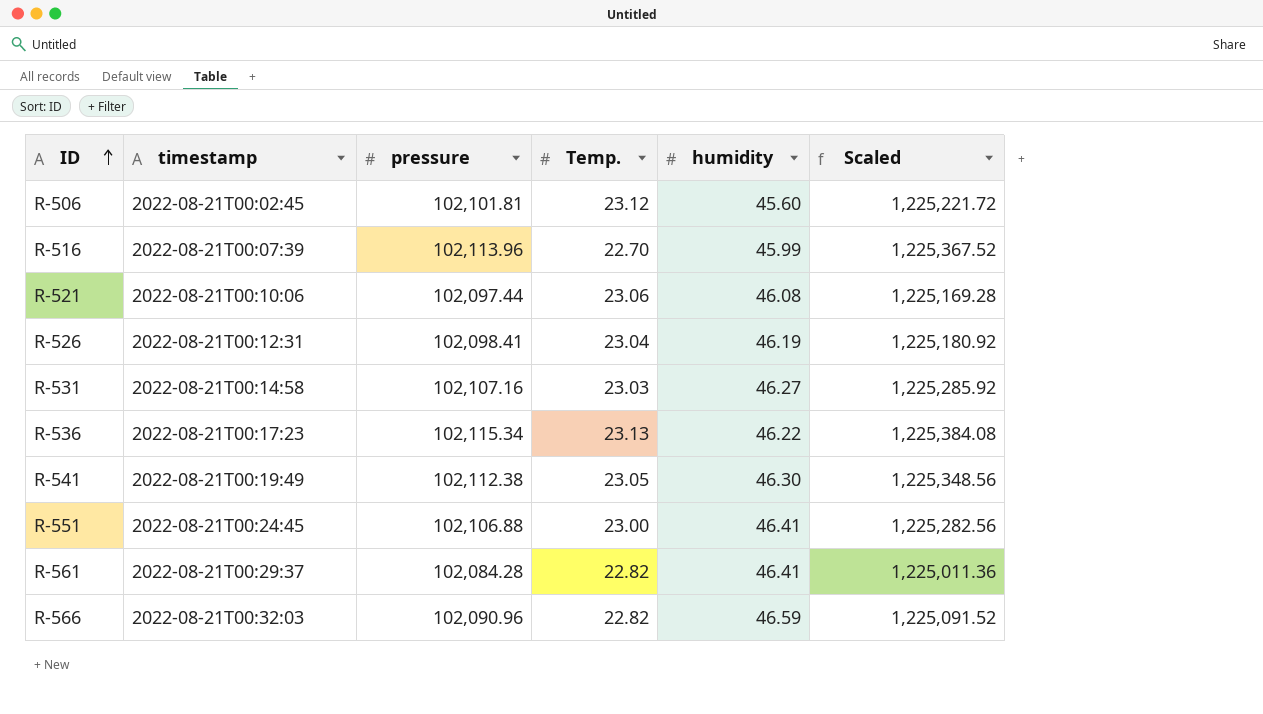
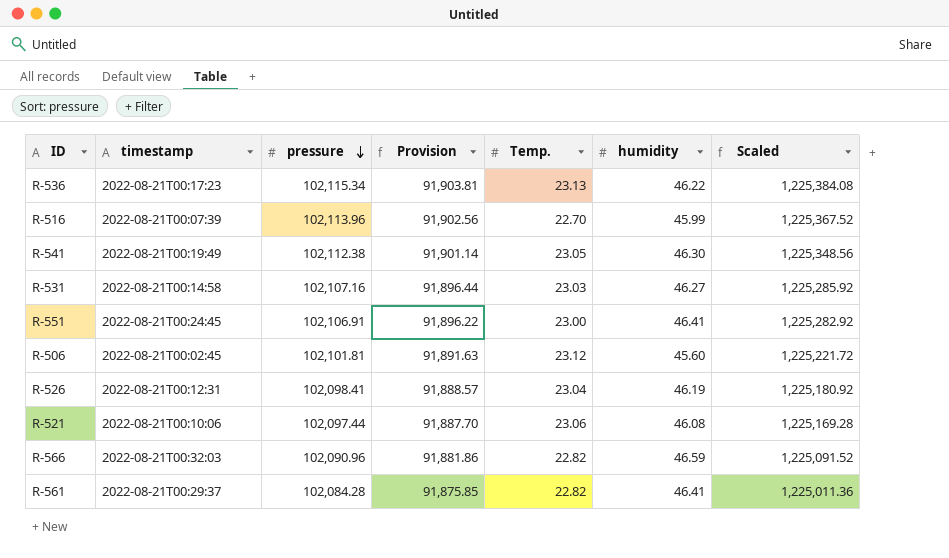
row order: ID ascending -> pressure descending
column Provision | formula: none -> [pressure] * 0.9
R-551 | pressure: 102,106.88 -> 102,106.91
R-551 | Scaled: 1,225,282.56 -> 1,225,282.92

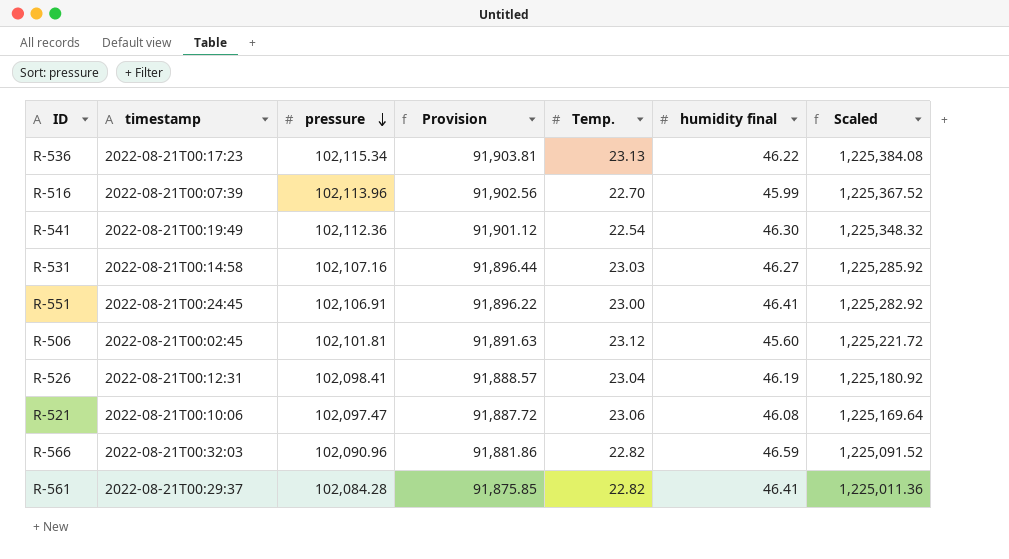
column name: humidity -> humidity final
R-541 | pressure: 102,112.38 -> 102,112.36
R-541 | Provision: 91,901.14 -> 91,901.12
R-541 | Temp.: 23.05 -> 22.54
R-541 | Scaled: 1,225,348.56 -> 1,225,348.32
R-521 | pressure: 102,097.44 -> 102,097.47
R-521 | Provision: 91,887.70 -> 91,887.72
R-521 | Scaled: 1,225,169.28 -> 1,225,169.64

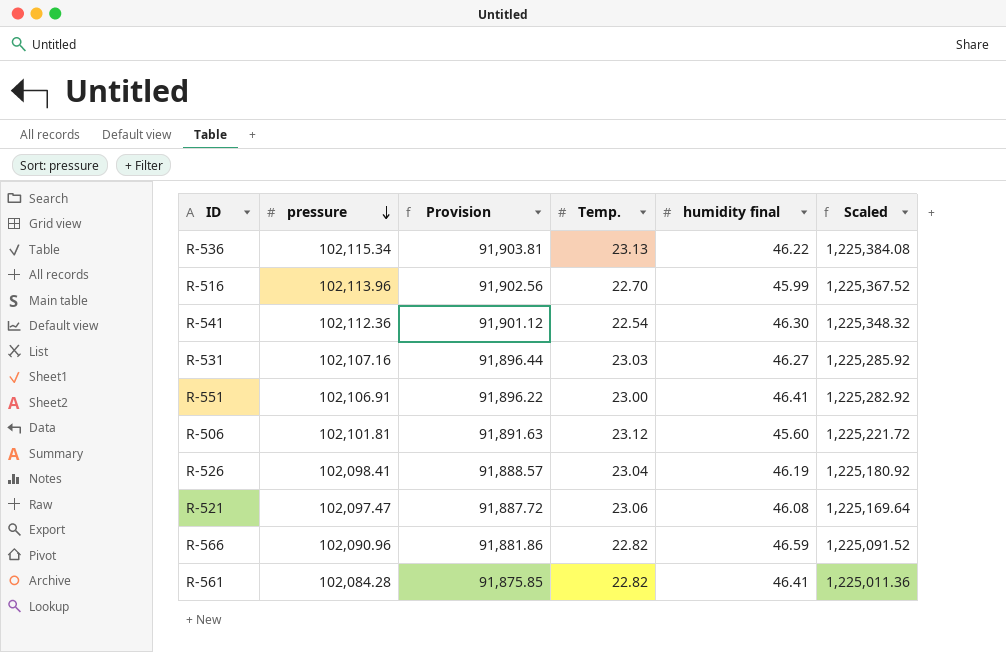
column timestamp | position: 2 -> none

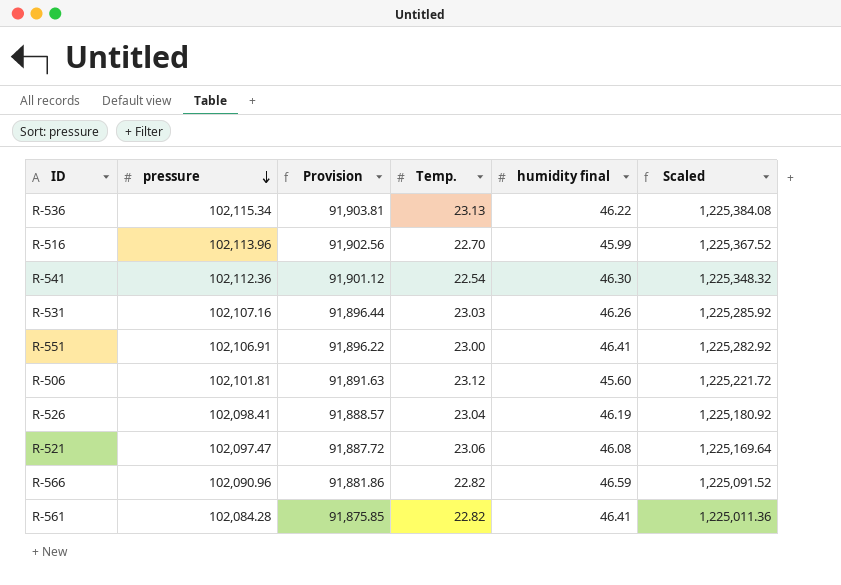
R-531 | humidity final: 46.27 -> 46.26

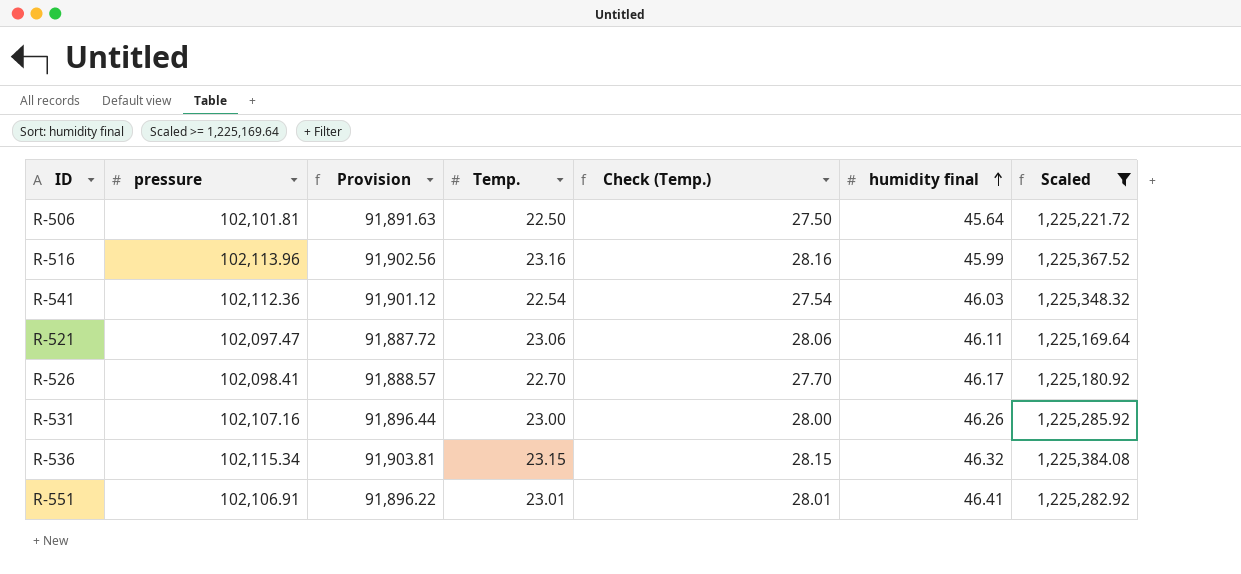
filter: none -> Scaled >= 1,225,169.64
row order: pressure descending -> humidity final ascending
column Check (Temp.) | formula: none -> [Temp.] + 5
R-506 | Temp.: 23.12 -> 22.50
R-506 | humidity final: 45.60 -> 45.64
R-516 | Temp.: 22.70 -> 23.16
R-541 | humidity final: 46.30 -> 46.03
R-521 | humidity final: 46.08 -> 46.11
R-526 | Temp.: 23.04 -> 22.70
R-526 | humidity final: 46.19 -> 46.17
R-531 | Temp.: 23.03 -> 23.00
R-536 | Temp.: 23.13 -> 23.15
R-536 | humidity final: 46.22 -> 46.32
R-551 | Temp.: 23.00 -> 23.01

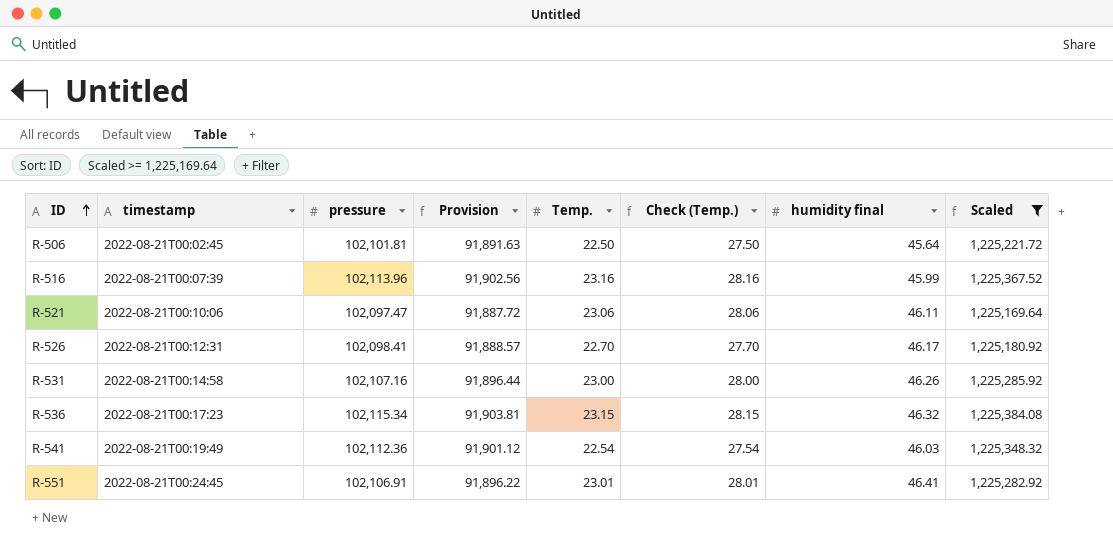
row order: humidity final ascending -> ID ascending
column timestamp | position: none -> 2

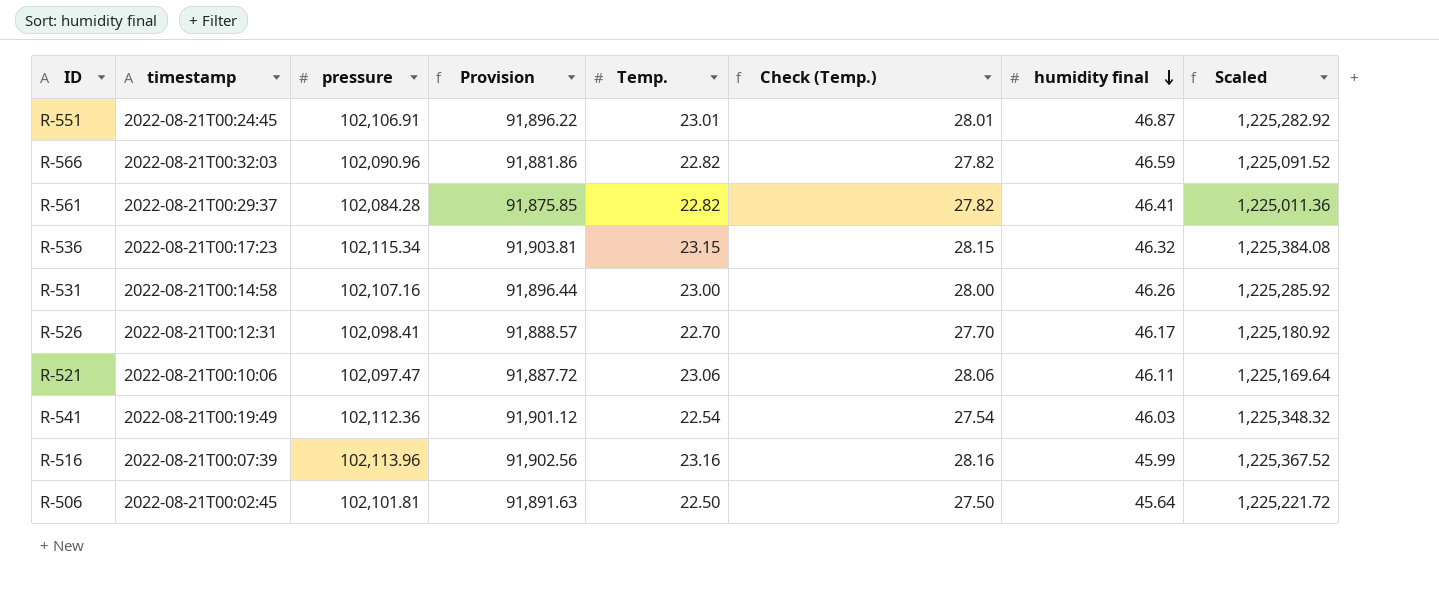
filter: Scaled >= 1,225,169.64 -> none
row order: ID ascending -> humidity final descending
R-551 | humidity final: 46.41 -> 46.87

